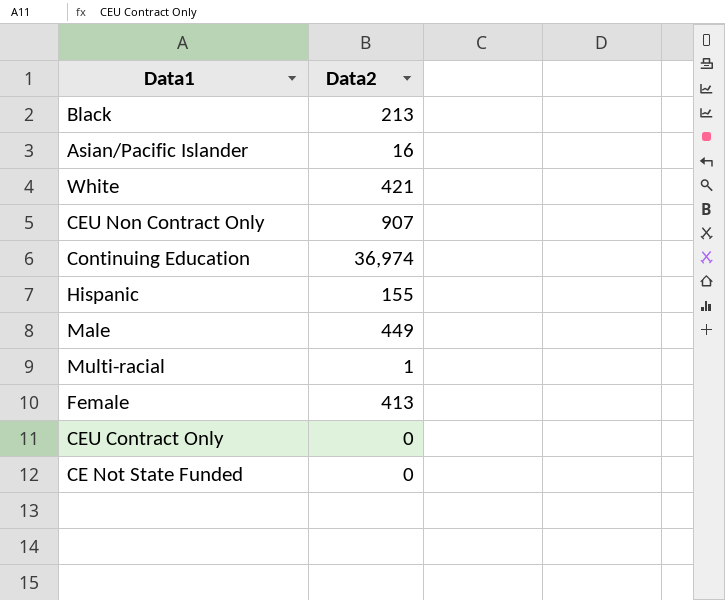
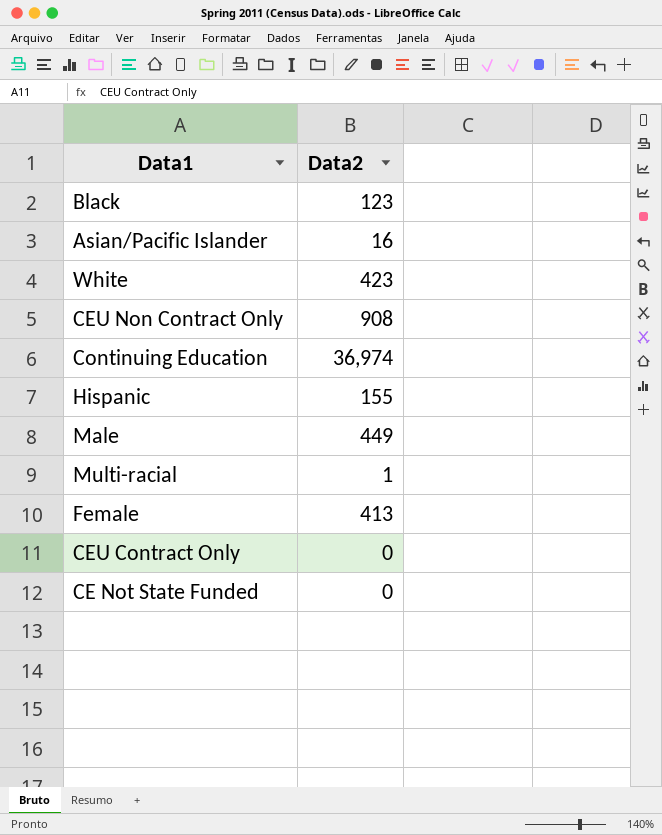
Black | Data2: 213 -> 123
White | Data2: 421 -> 423
CEU Non Contract Only | Data2: 907 -> 908

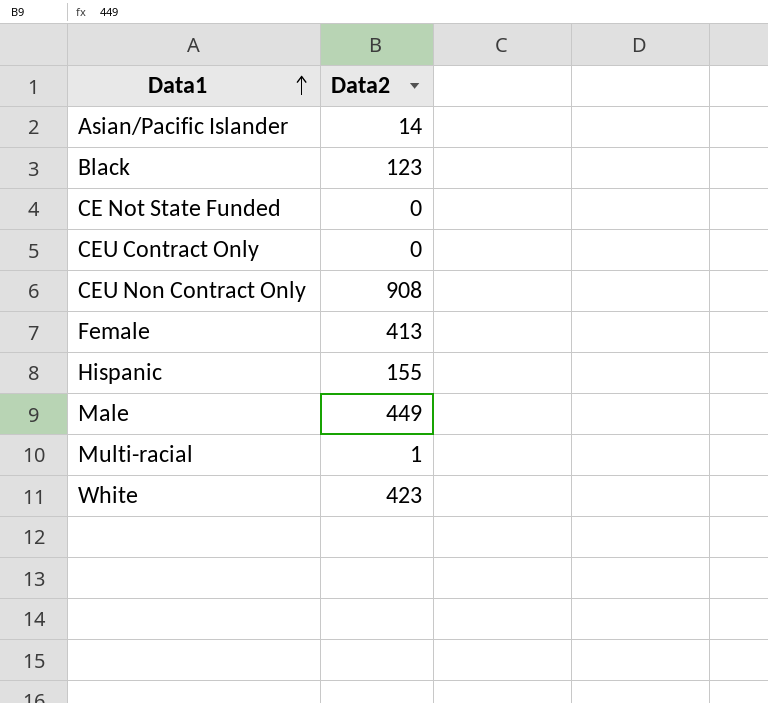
row order: none -> Data1 ascending
row Continuing Education: 36,974 -> none
Asian/Pacific Islander | Data2: 16 -> 14

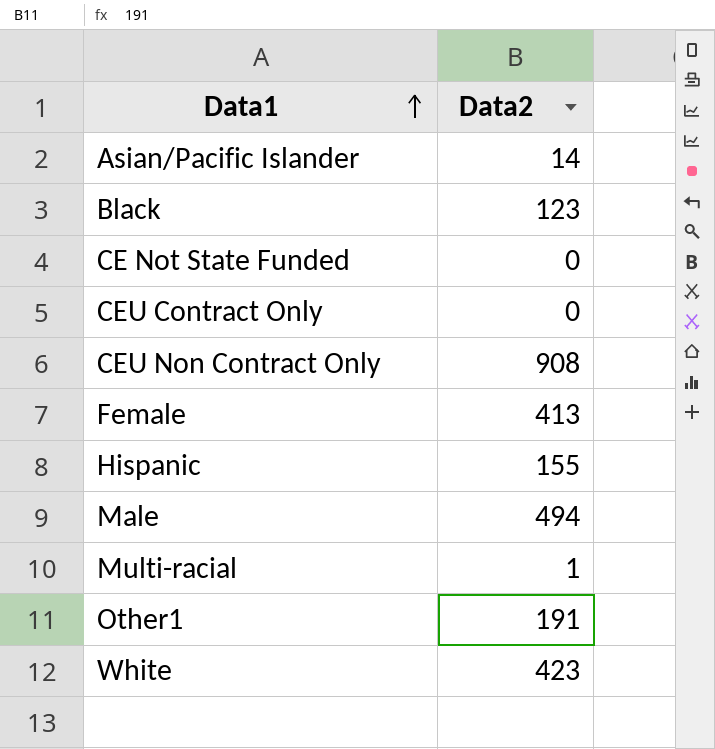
Male | Data2: 449 -> 494
row Other1: none -> 191

